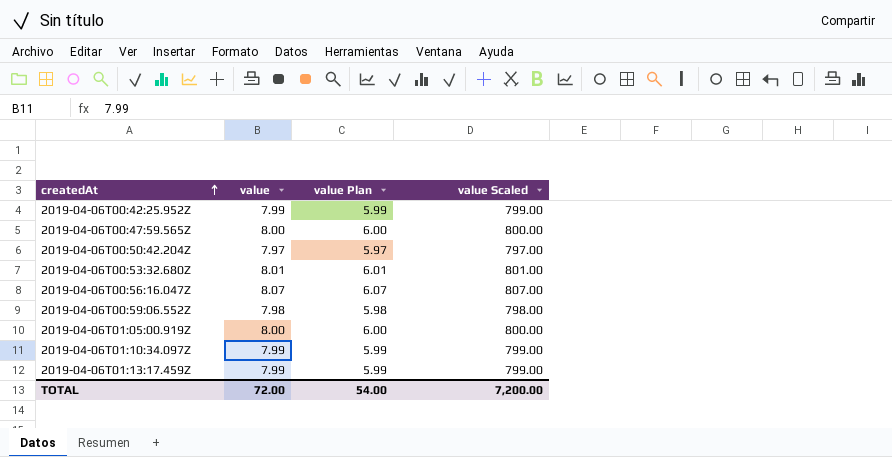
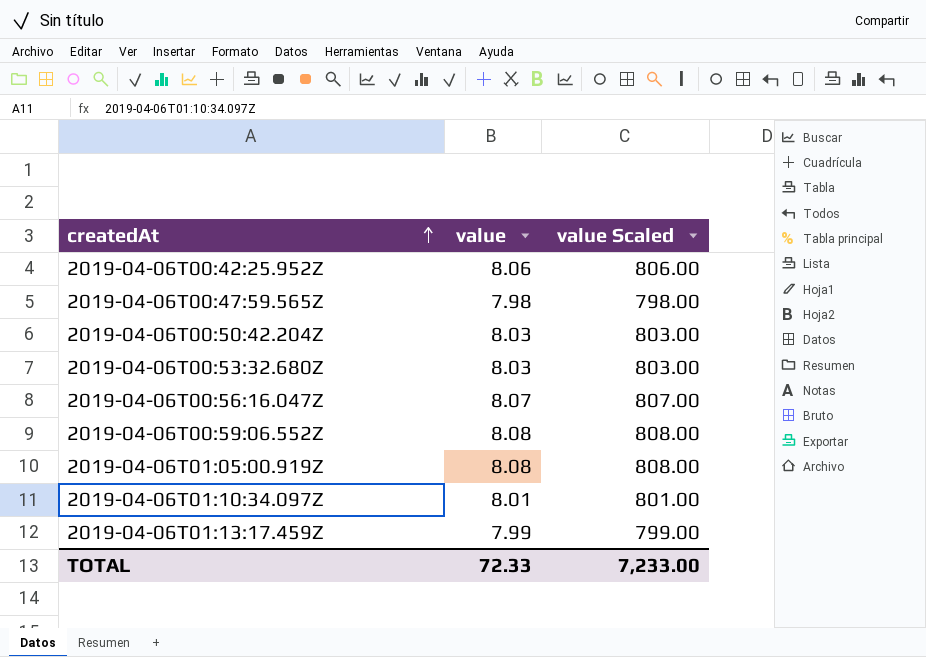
column value Plan | formula: [value] - 2 -> none
2019-04-06T00:42:25.952Z | value: 7.99 -> 8.06
2019-04-06T00:42:25.952Z | value Scaled: 799.00 -> 806.00
2019-04-06T00:47:59.565Z | value: 8.00 -> 7.98
2019-04-06T00:47:59.565Z | value Scaled: 800.00 -> 798.00
2019-04-06T00:50:42.204Z | value: 7.97 -> 8.03
2019-04-06T00:50:42.204Z | value Scaled: 797.00 -> 803.00
2019-04-06T00:53:32.680Z | value: 8.01 -> 8.03
2019-04-06T00:53:32.680Z | value Scaled: 801.00 -> 803.00
2019-04-06T00:59:06.552Z | value: 7.98 -> 8.08
2019-04-06T00:59:06.552Z | value Scaled: 798.00 -> 808.00
2019-04-06T01:05:00.919Z | value: 8.00 -> 8.08
2019-04-06T01:05:00.919Z | value Scaled: 800.00 -> 808.00
2019-04-06T01:10:34.097Z | value: 7.99 -> 8.01
2019-04-06T01:10:34.097Z | value Scaled: 799.00 -> 801.00
TOTAL | value: 72.00 -> 72.33
TOTAL | value Scaled: 7,200.00 -> 7,233.00

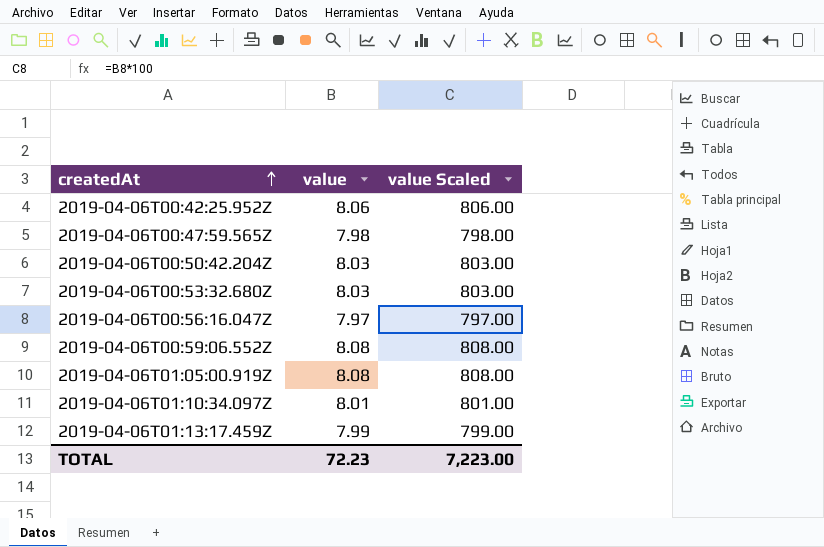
2019-04-06T00:56:16.047Z | value: 8.07 -> 7.97
2019-04-06T00:56:16.047Z | value Scaled: 807.00 -> 797.00
TOTAL | value: 72.33 -> 72.23
TOTAL | value Scaled: 7,233.00 -> 7,223.00

